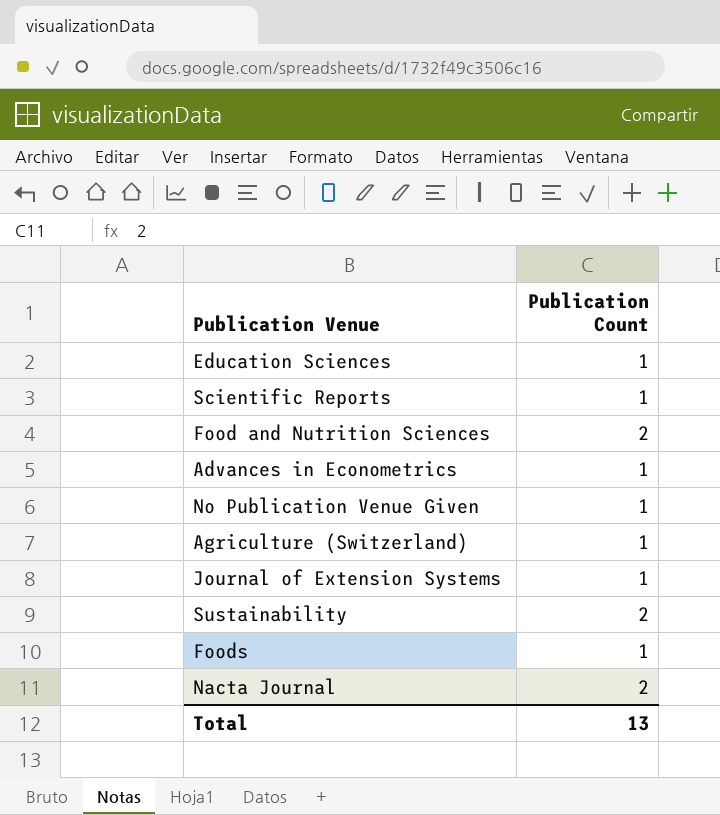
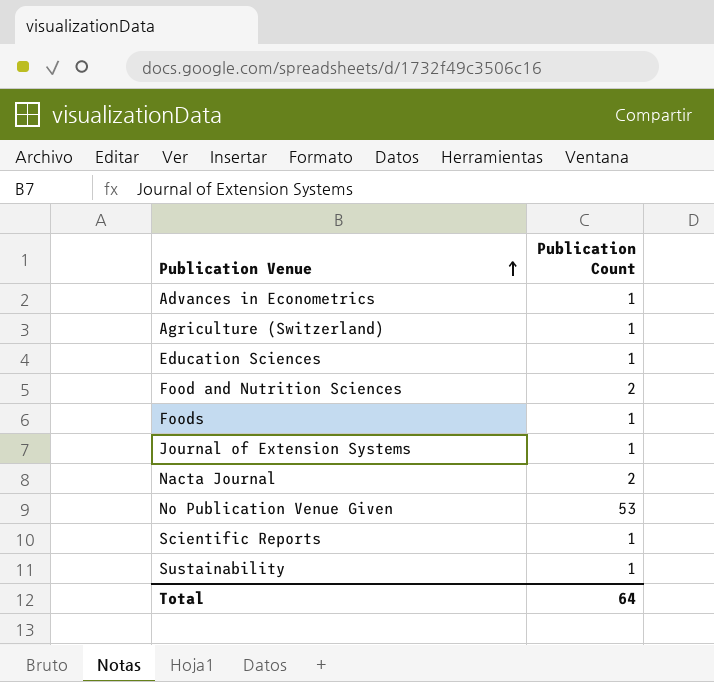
row order: none -> Publication Venue ascending
No Publication Venue Given | Publication Count: 1 -> 53
Sustainability | Publication Count: 2 -> 1
Total | Publication Count: 13 -> 64

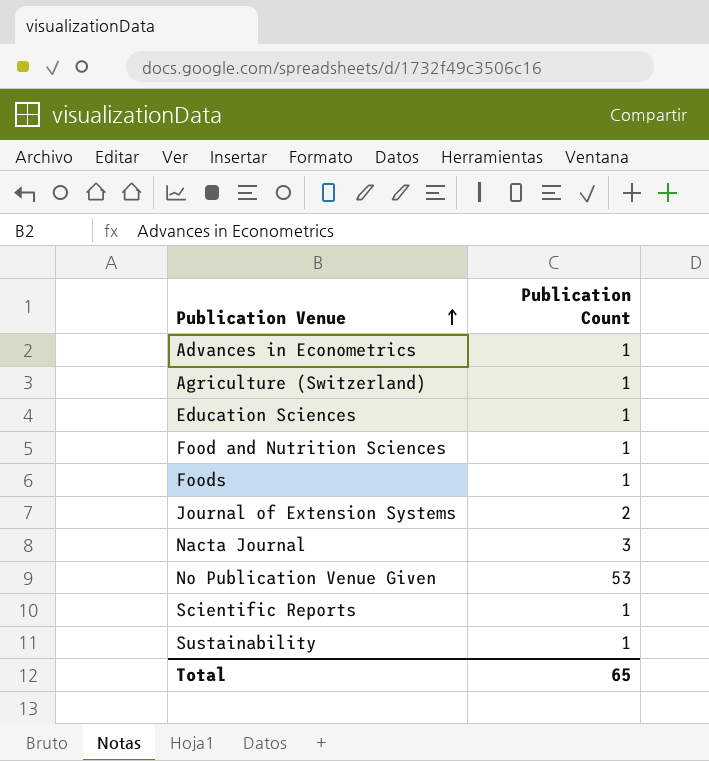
Food and Nutrition Sciences | Publication Count: 2 -> 1
Journal of Extension Systems | Publication Count: 1 -> 2
Nacta Journal | Publication Count: 2 -> 3
Total | Publication Count: 64 -> 65

